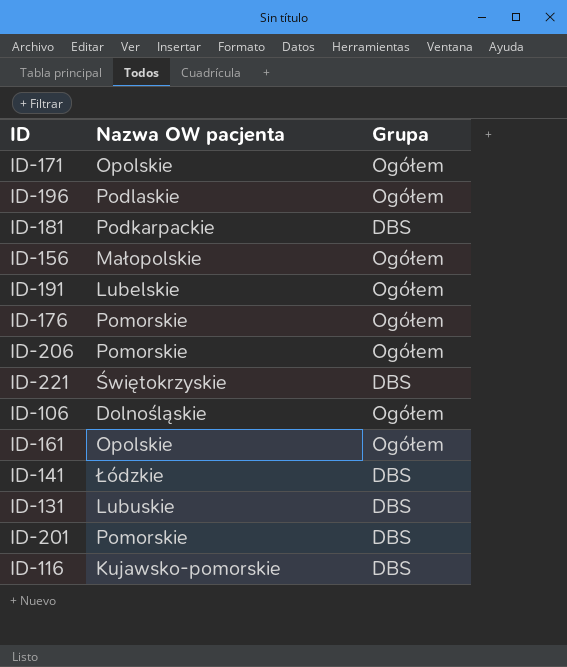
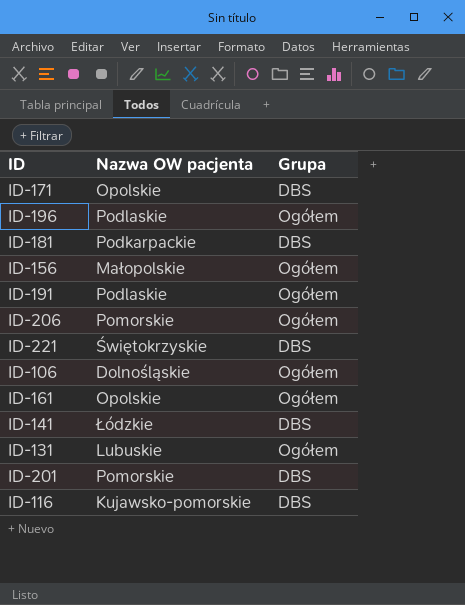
row ID-176: Pomorskie | Ogółem -> none
ID-171 | Grupa: Ogółem -> DBS
ID-191 | Nazwa OW pacjenta: Lubelskie -> Podlaskie
ID-131 | Grupa: DBS -> Ogółem

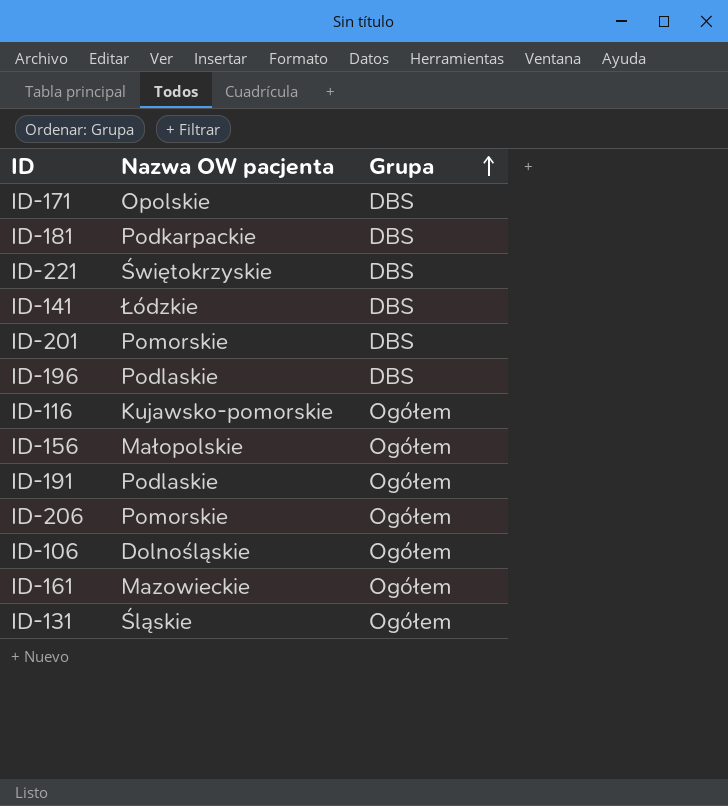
row order: none -> Grupa ascending
ID-196 | Grupa: Ogółem -> DBS
ID-116 | Grupa: DBS -> Ogółem
ID-161 | Nazwa OW pacjenta: Opolskie -> Mazowieckie
ID-131 | Nazwa OW pacjenta: Lubuskie -> Śląskie

